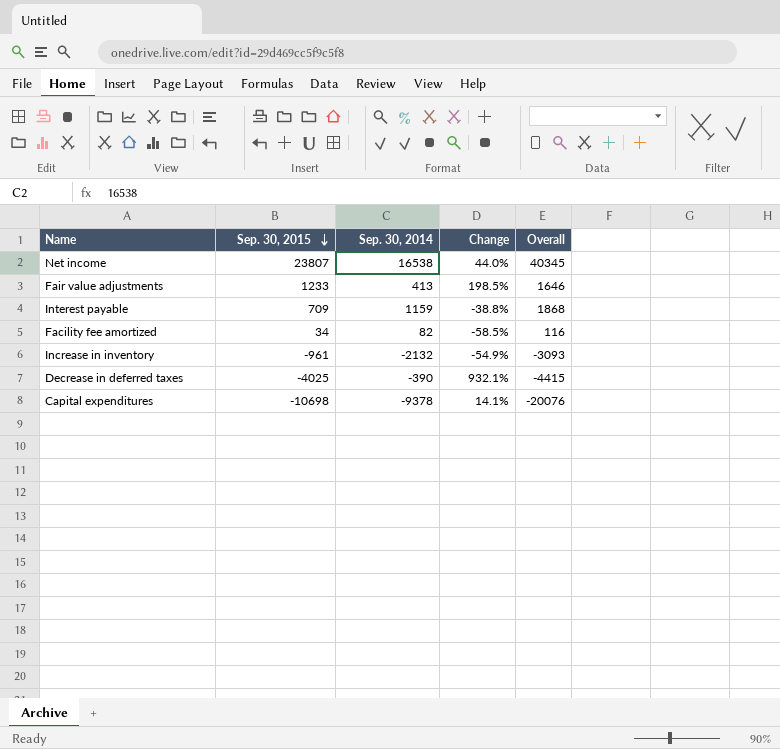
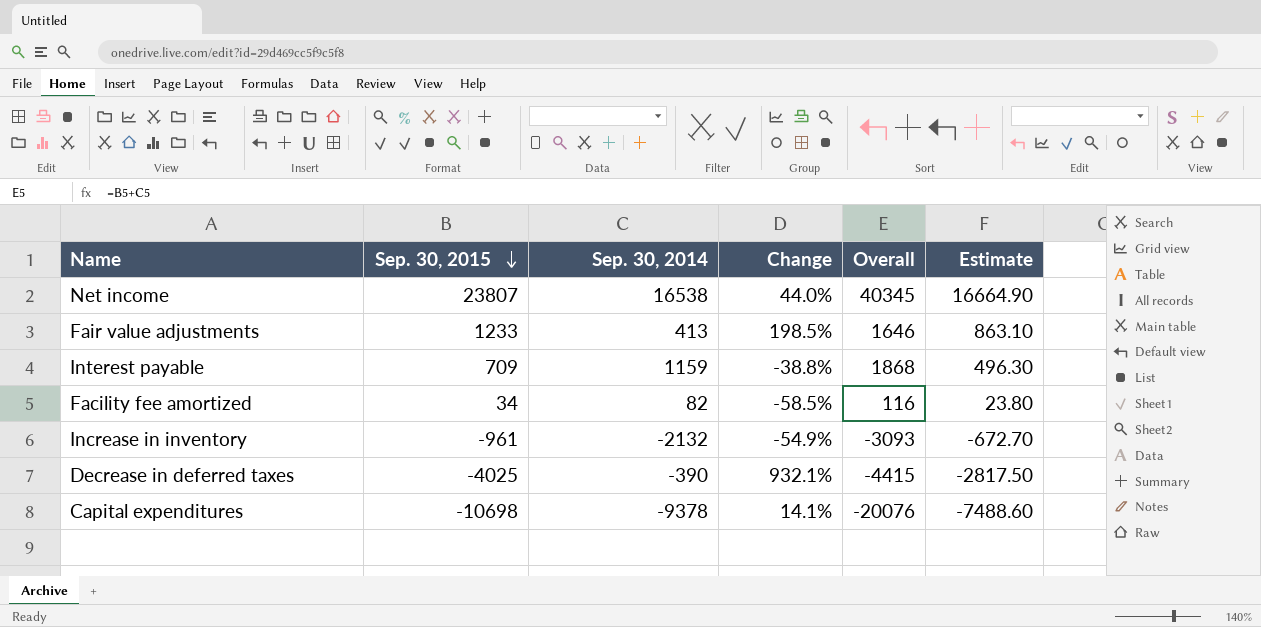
column Estimate | formula: none -> [Sep. 30, 2015] * 0.7

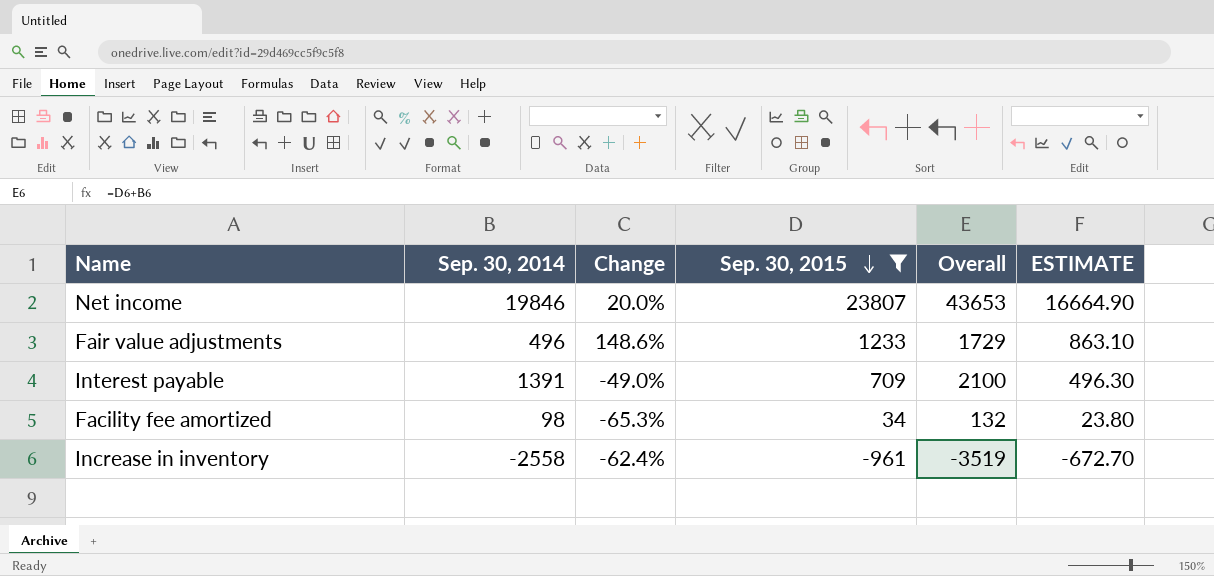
filter: none -> Sep. 30, 2015 >= -961
column Sep. 30, 2015 | position: 2 -> 4
column name: Estimate -> ESTIMATE
Net income | Sep. 30, 2014: 16538 -> 19846
Net income | Change: 44.0% -> 20.0%
Net income | Overall: 40345 -> 43653
Fair value adjustments | Sep. 30, 2014: 413 -> 496
Fair value adjustments | Change: 198.5% -> 148.6%
Fair value adjustments | Overall: 1646 -> 1729
Interest payable | Sep. 30, 2014: 1159 -> 1391
Interest payable | Change: -38.8% -> -49.0%
Interest payable | Overall: 1868 -> 2100
Facility fee amortized | Sep. 30, 2014: 82 -> 98
Facility fee amortized | Change: -58.5% -> -65.3%
Facility fee amortized | Overall: 116 -> 132
Increase in inventory | Sep. 30, 2014: -2132 -> -2558
Increase in inventory | Change: -54.9% -> -62.4%
Increase in inventory | Overall: -3093 -> -3519

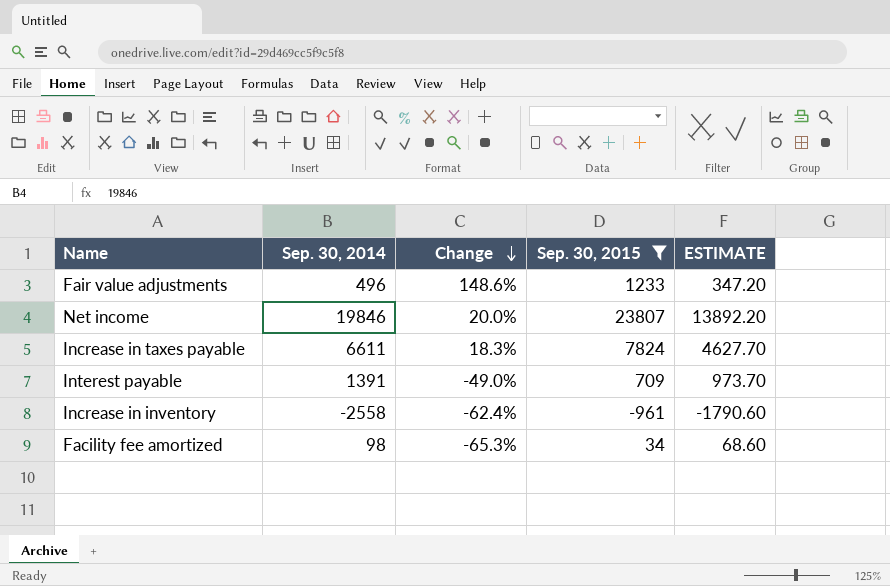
row order: Sep. 30, 2015 descending -> Change descending
column Overall | formula: [Sep. 30, 2014] + [Sep. 30, 2015] -> none
column ESTIMATE | formula: [Sep. 30, 2015] * 0.7 -> [Sep. 30, 2014] * 0.7
row Increase in taxes payable: none -> 6611 | 18.3% | 7824 | 4627.70

